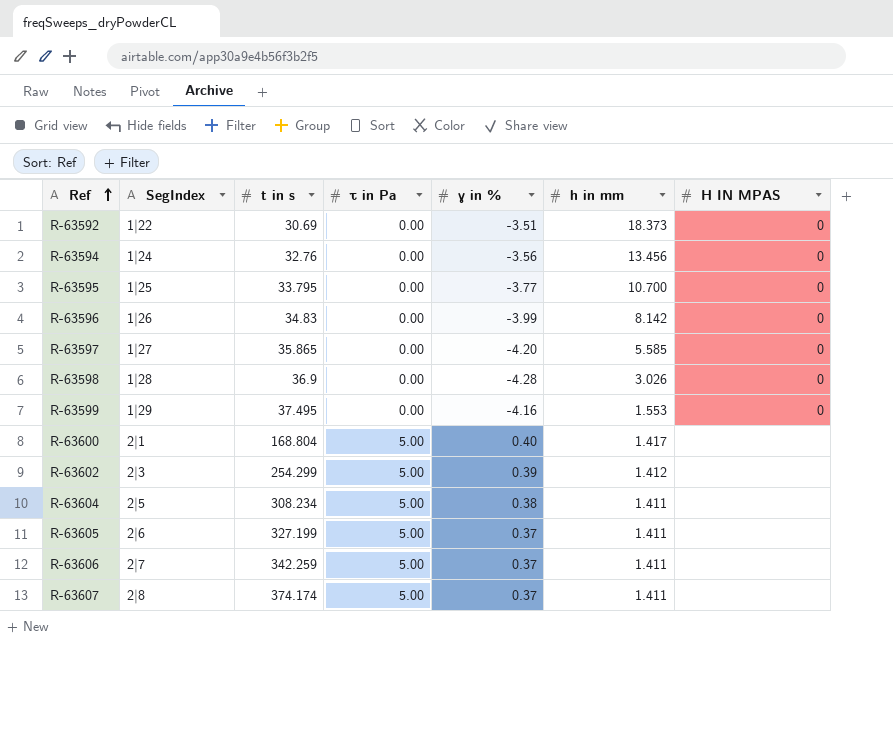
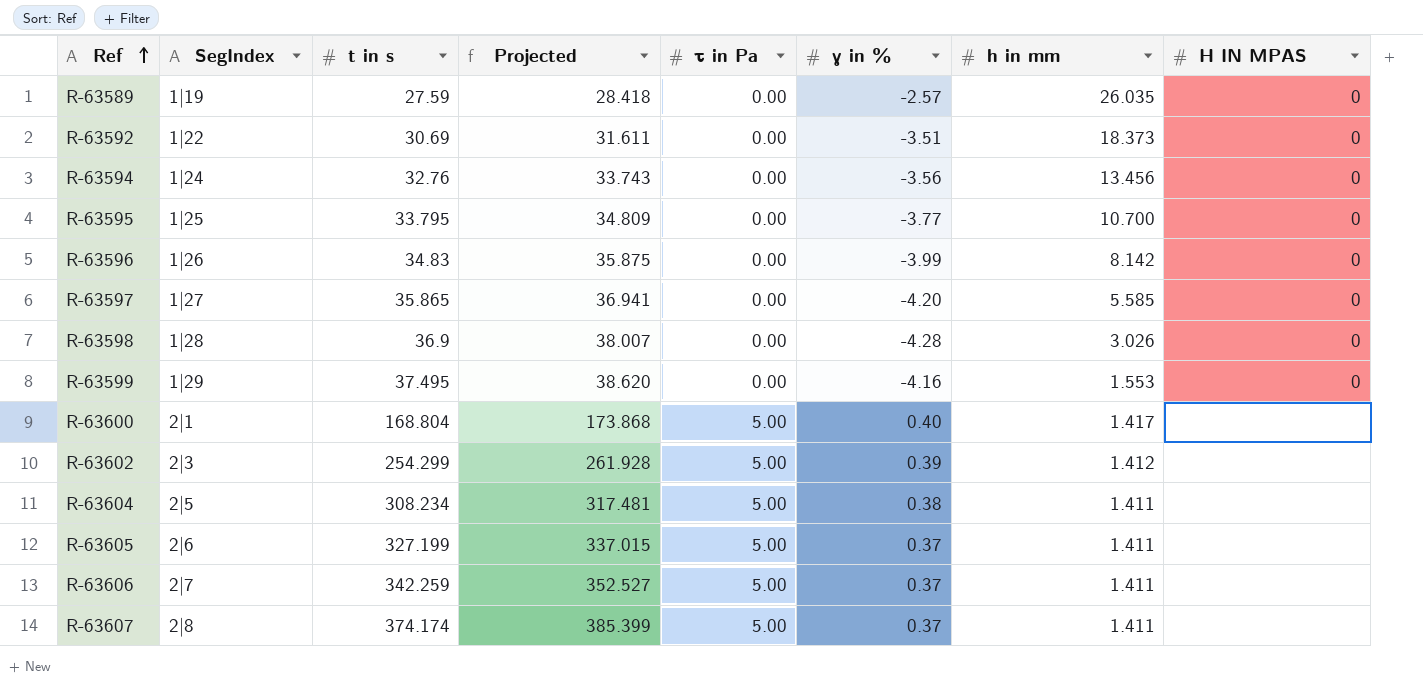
column Projected | formula: none -> [t in s] * 1.03
row R-63589: none -> 1|19 | 27.59 | 28.418 | 0.00 | -2.57 | 26.035 | 0

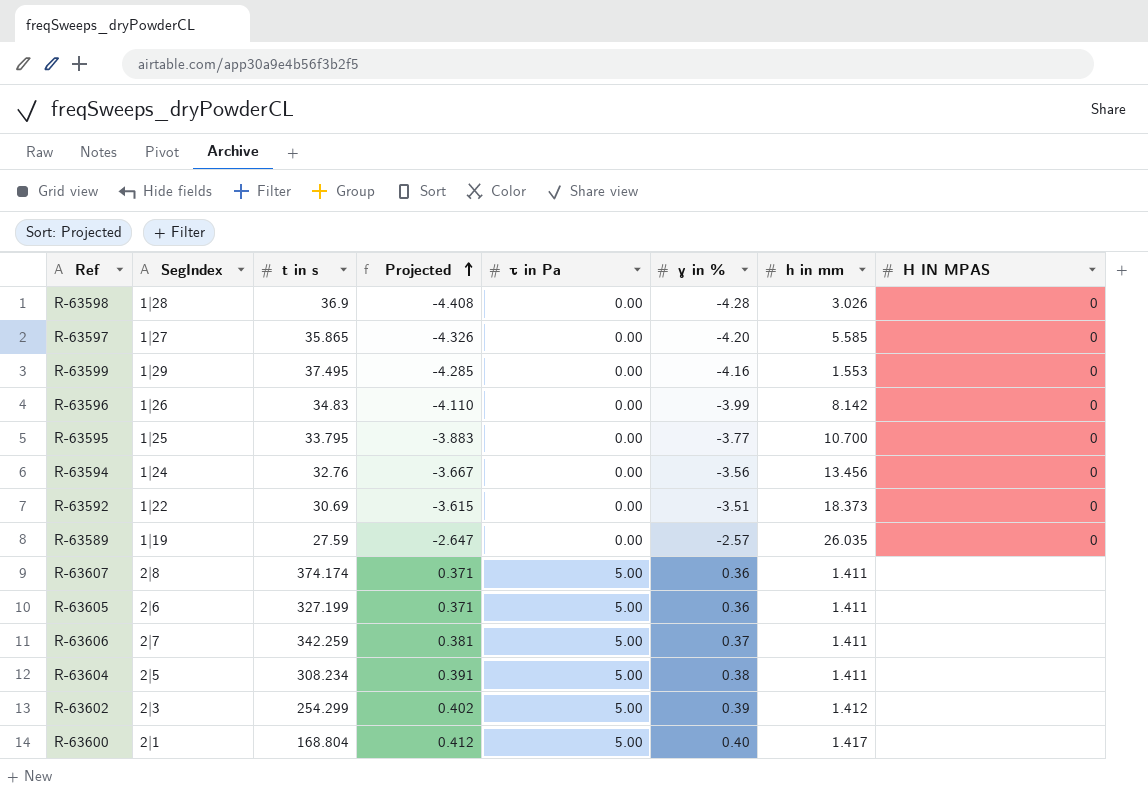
row order: Ref ascending -> Projected ascending
column Projected | formula: [t in s] * 1.03 -> [ɣ in %] * 1.03
R-63607 | ɣ in %: 0.37 -> 0.36
R-63605 | ɣ in %: 0.37 -> 0.36

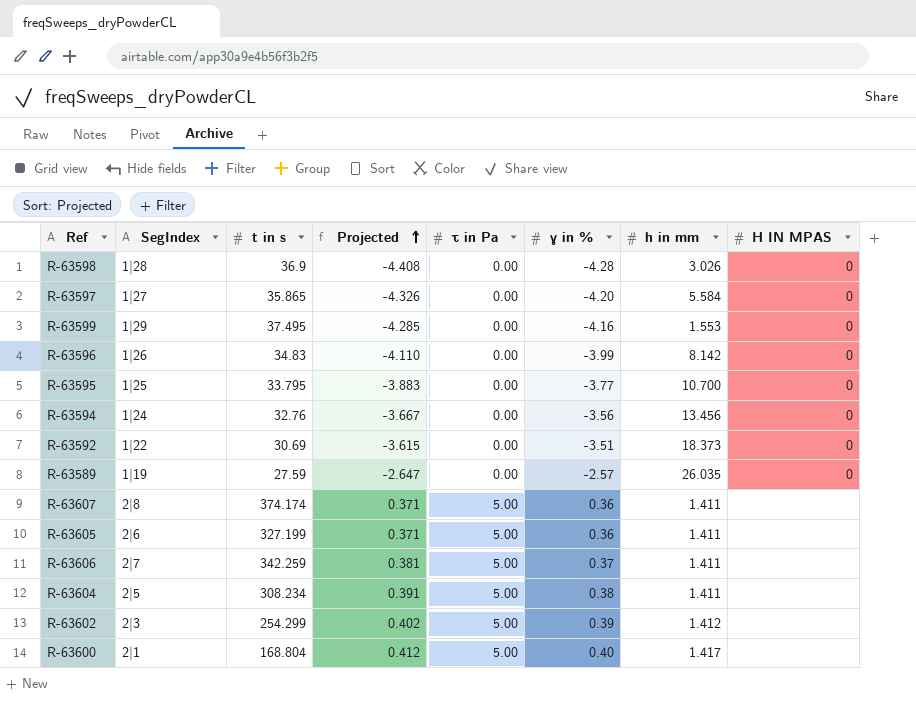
R-63597 | h in mm: 5.585 -> 5.584

